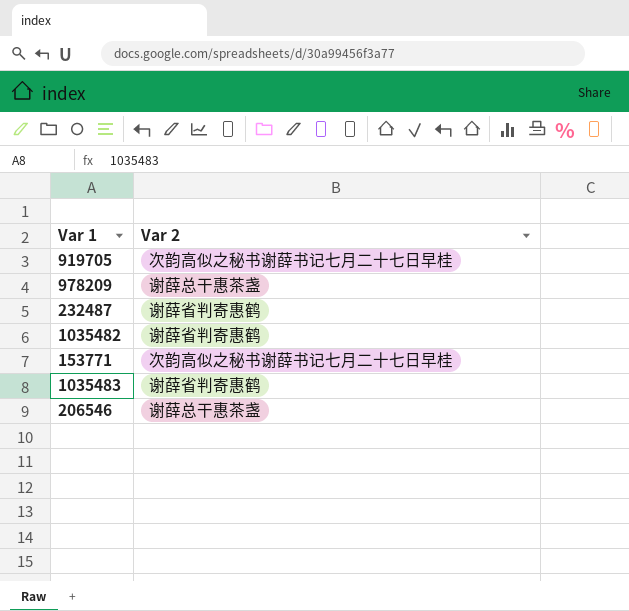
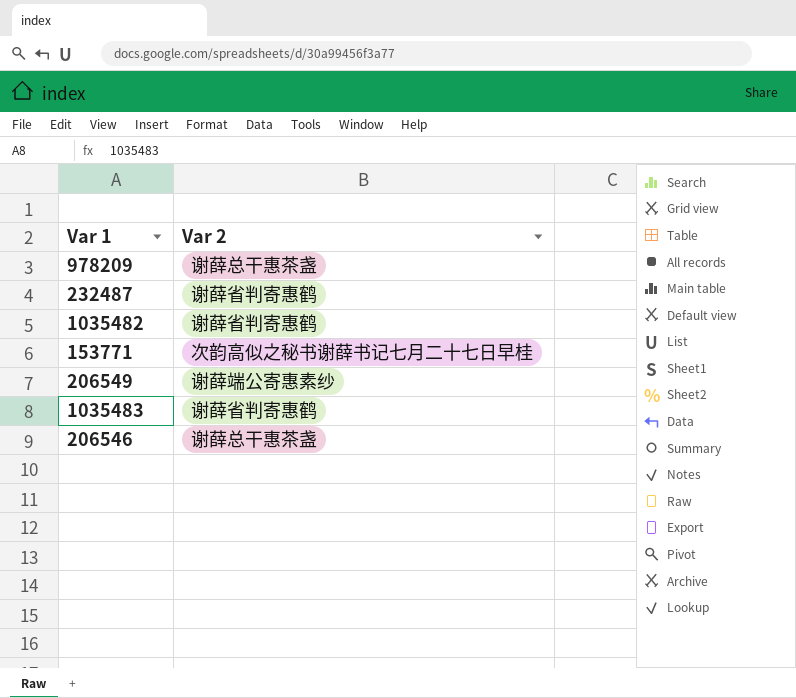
row 919705: 次韵高似之秘书谢薛书记七月二十七日早桂 -> none
row 206549: none -> 谢薛端公寄惠素纱

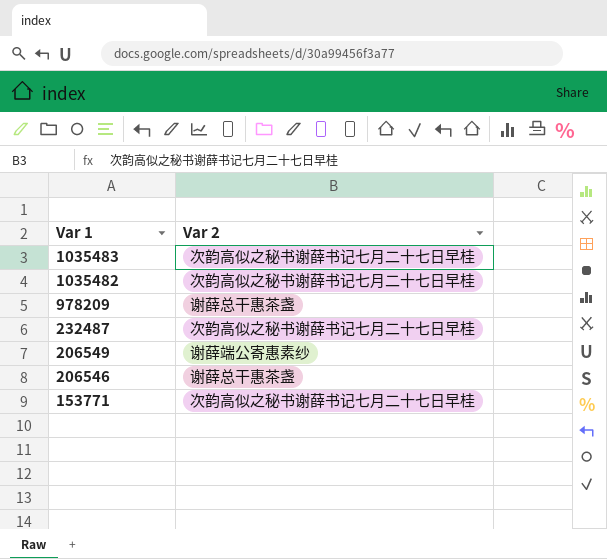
row order: none -> Var 1 descending
1035483 | Var 2: 谢薛省判寄惠鹤 -> 次韵高似之秘书谢薛书记七月二十七日早桂
1035482 | Var 2: 谢薛省判寄惠鹤 -> 次韵高似之秘书谢薛书记七月二十七日早桂
232487 | Var 2: 谢薛省判寄惠鹤 -> 次韵高似之秘书谢薛书记七月二十七日早桂

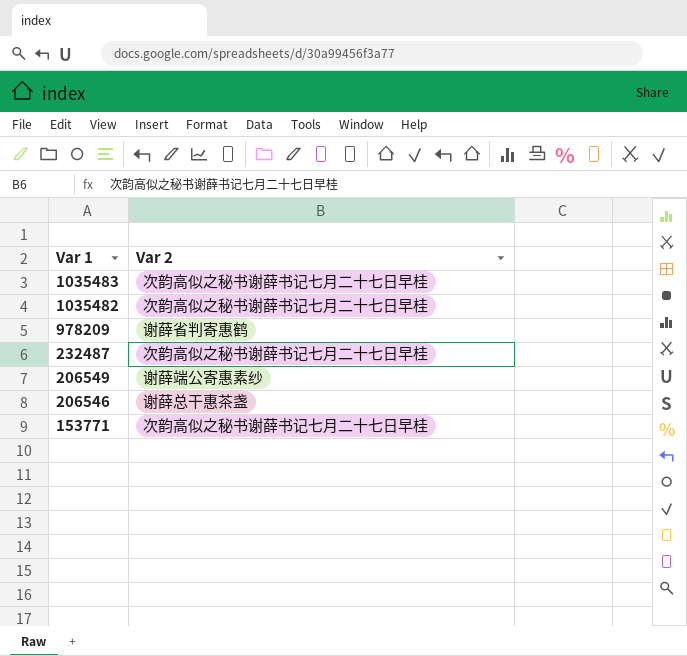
978209 | Var 2: 谢薛总干惠茶盏 -> 谢薛省判寄惠鹤

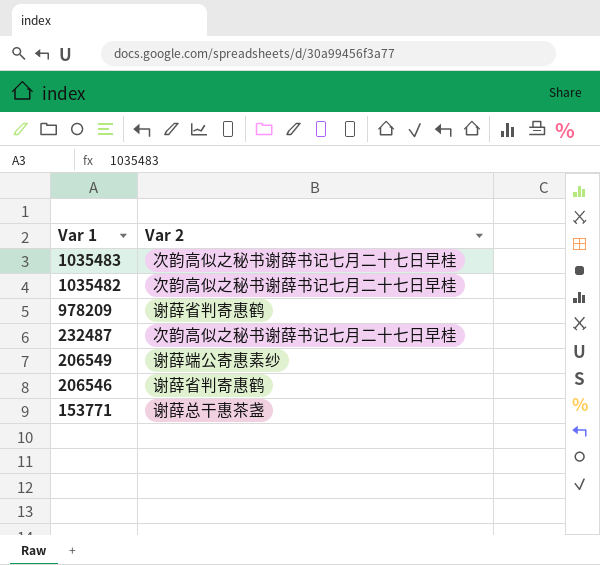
206546 | Var 2: 谢薛总干惠茶盏 -> 谢薛省判寄惠鹤
153771 | Var 2: 次韵高似之秘书谢薛书记七月二十七日早桂 -> 谢薛总干惠茶盏

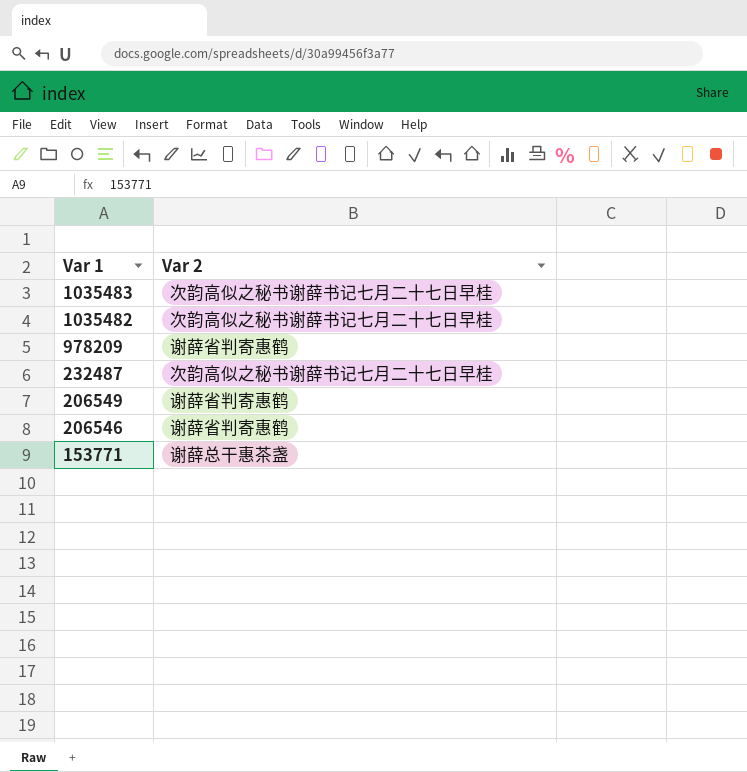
206549 | Var 2: 谢薛端公寄惠素纱 -> 谢薛省判寄惠鹤

